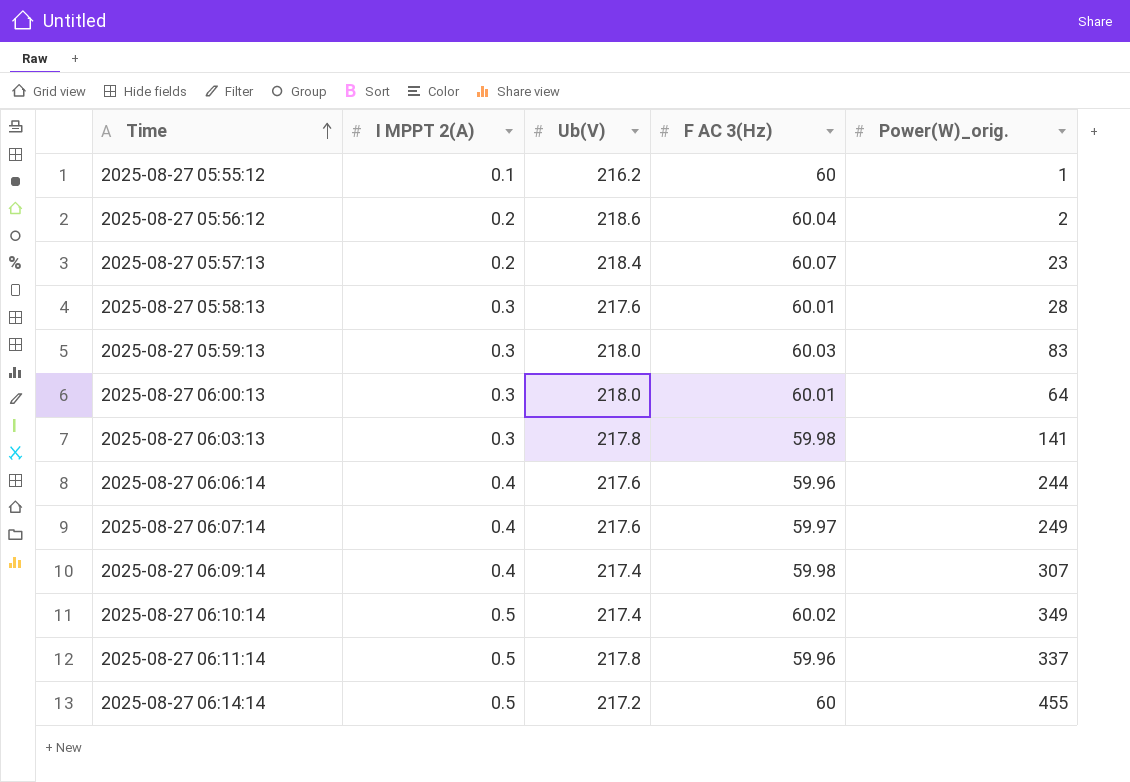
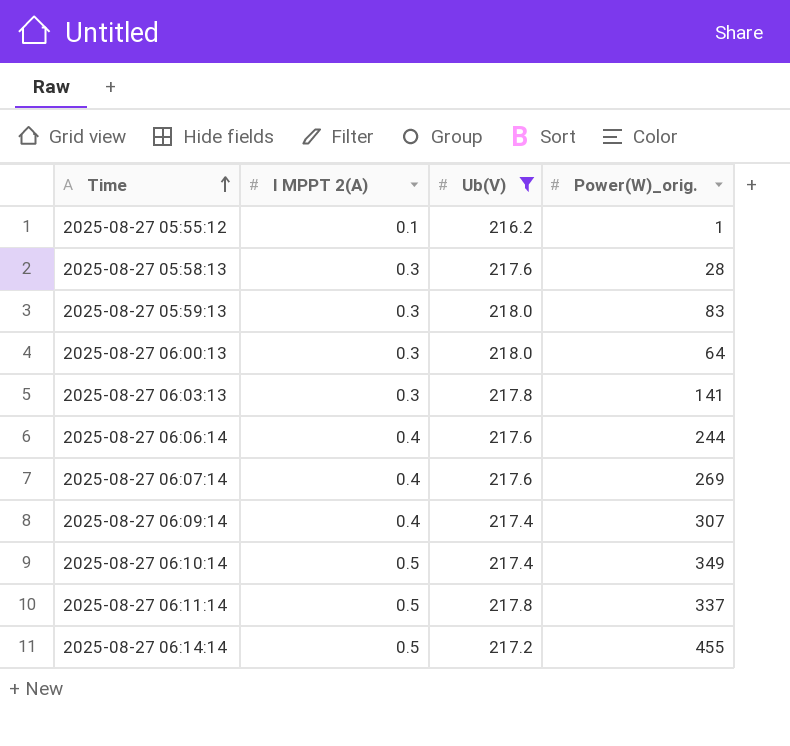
filter: none -> Ub(V) <= 218.0
column F AC 3(Hz) | position: 4 -> none
2025-08-27 06:07:14 | Power(W)_orig.: 249 -> 269

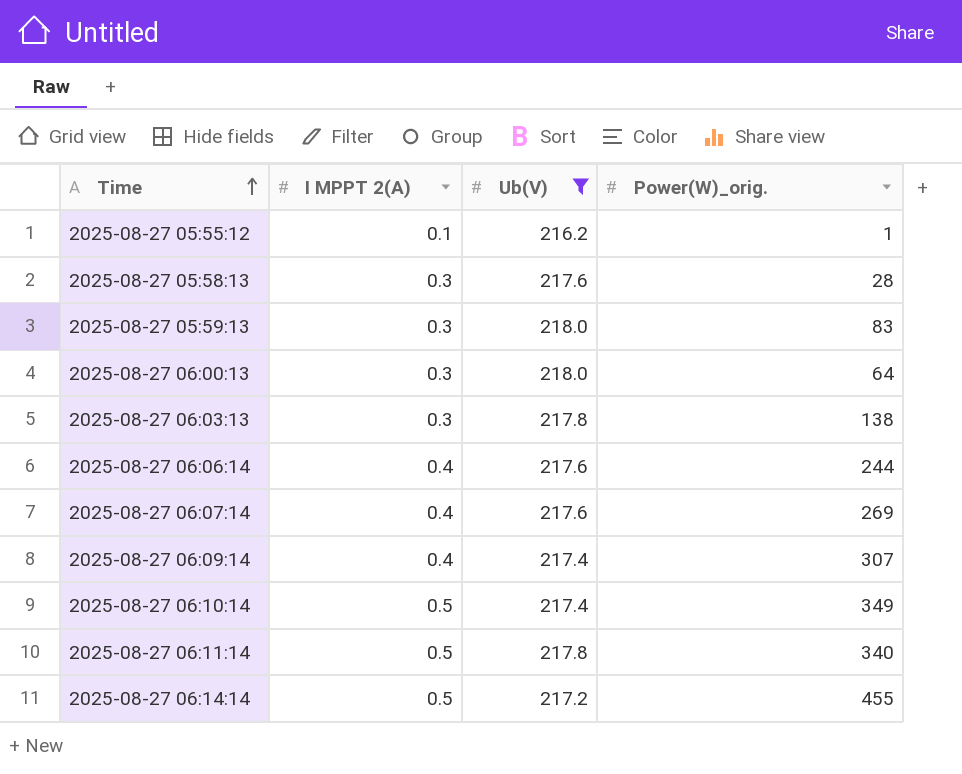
2025-08-27 06:03:13 | Power(W)_orig.: 141 -> 138
2025-08-27 06:11:14 | Power(W)_orig.: 337 -> 340

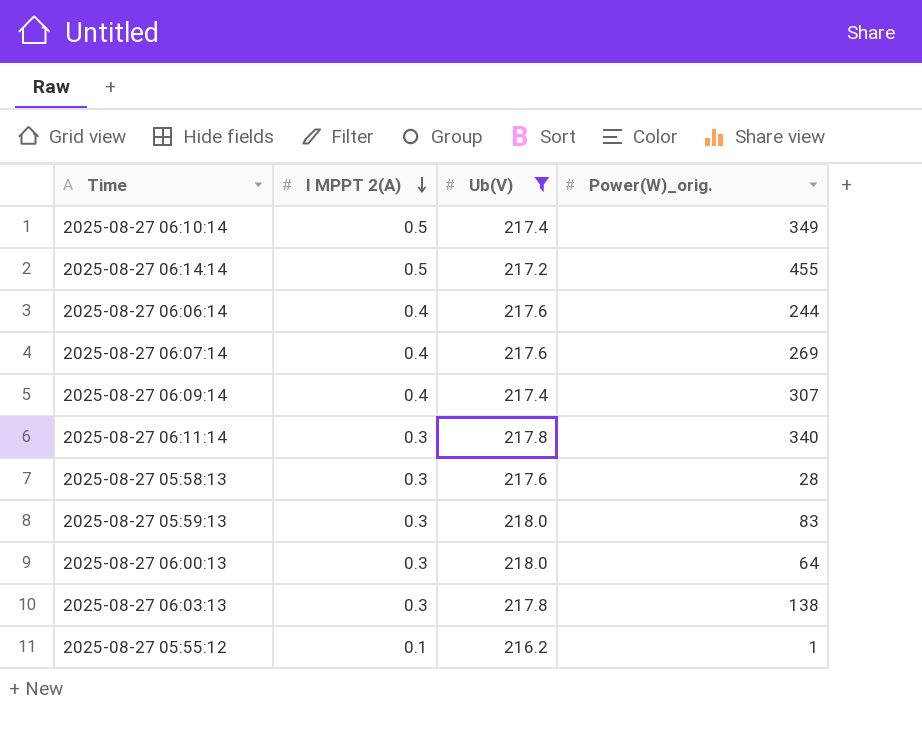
row order: Time ascending -> I MPPT 2(A) descending
2025-08-27 06:11:14 | I MPPT 2(A): 0.5 -> 0.3

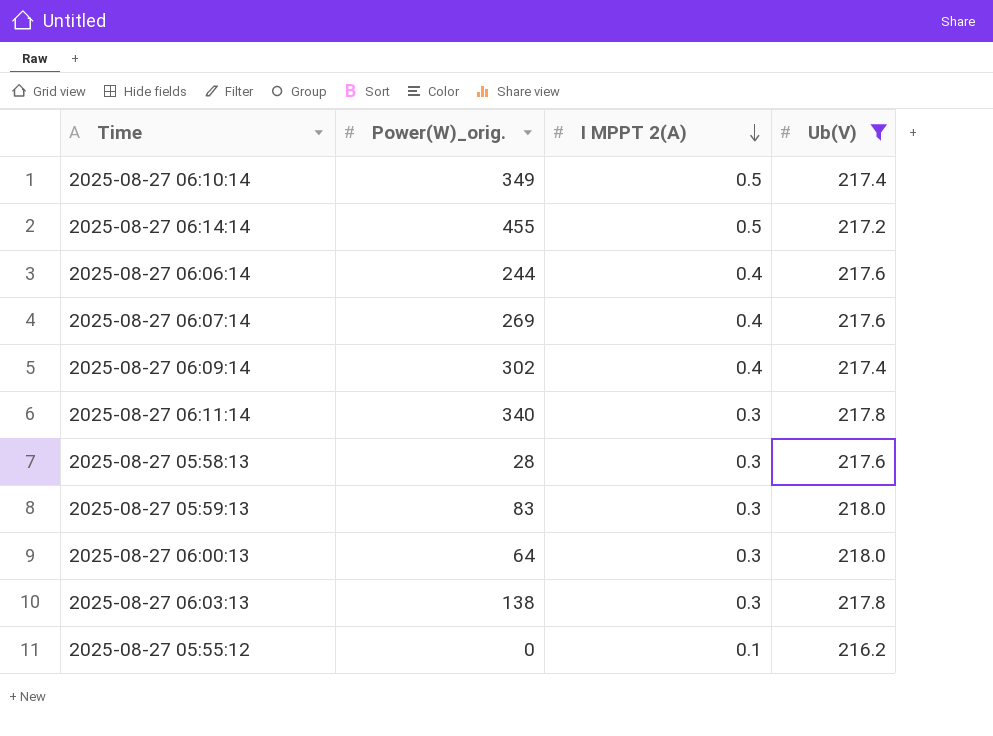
column Power(W)_orig. | position: 4 -> 2
2025-08-27 06:09:14 | Power(W)_orig.: 307 -> 302
2025-08-27 05:55:12 | Power(W)_orig.: 1 -> 0

